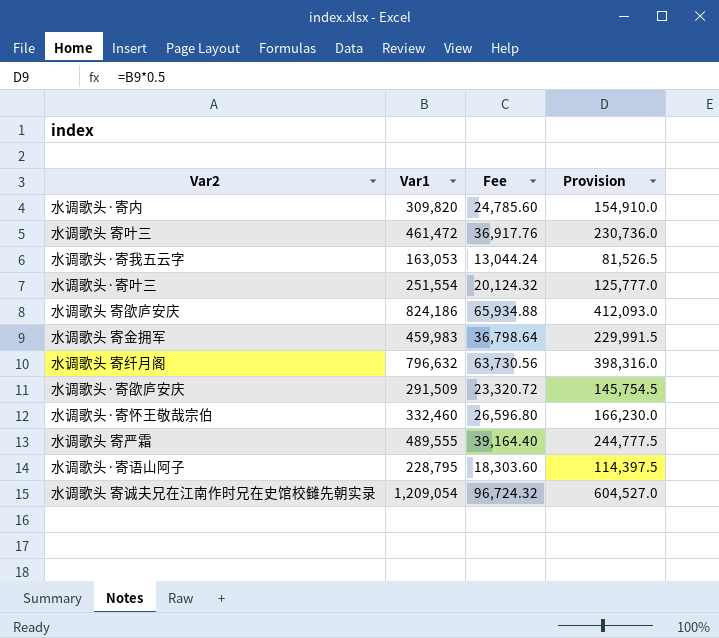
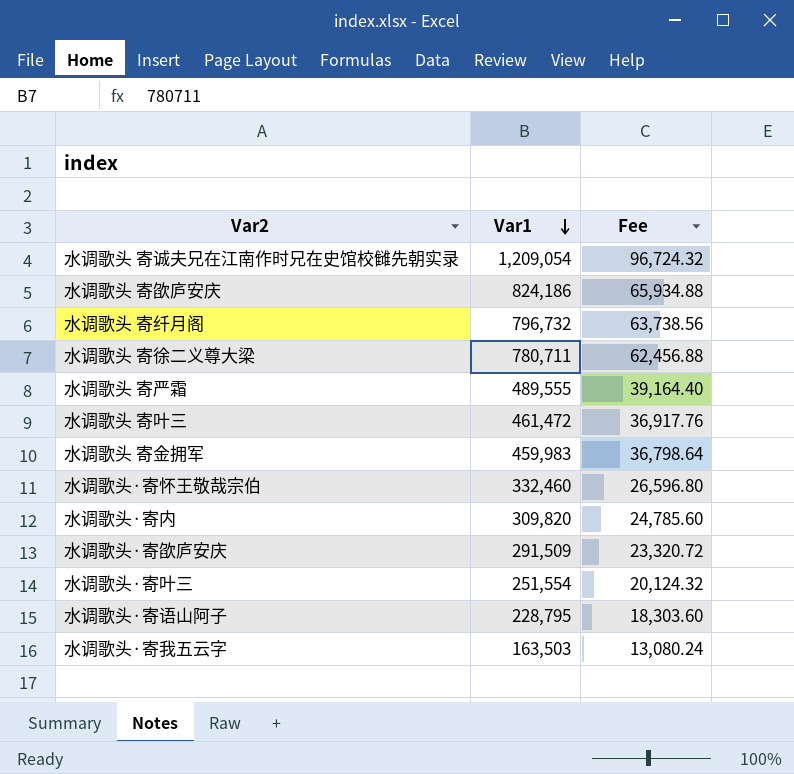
row order: none -> Var1 descending
column Provision | formula: [Var1] * 0.5 -> none
水调歌头 寄纤月阁 | Var1: 796,632 -> 796,732
水调歌头 寄纤月阁 | Fee: 63,730.56 -> 63,738.56
row 水调歌头 寄徐二义尊大梁: none -> 780,711 | 62,456.88
水调歌头·寄我五云字 | Var1: 163,053 -> 163,503
水调歌头·寄我五云字 | Fee: 13,044.24 -> 13,080.24

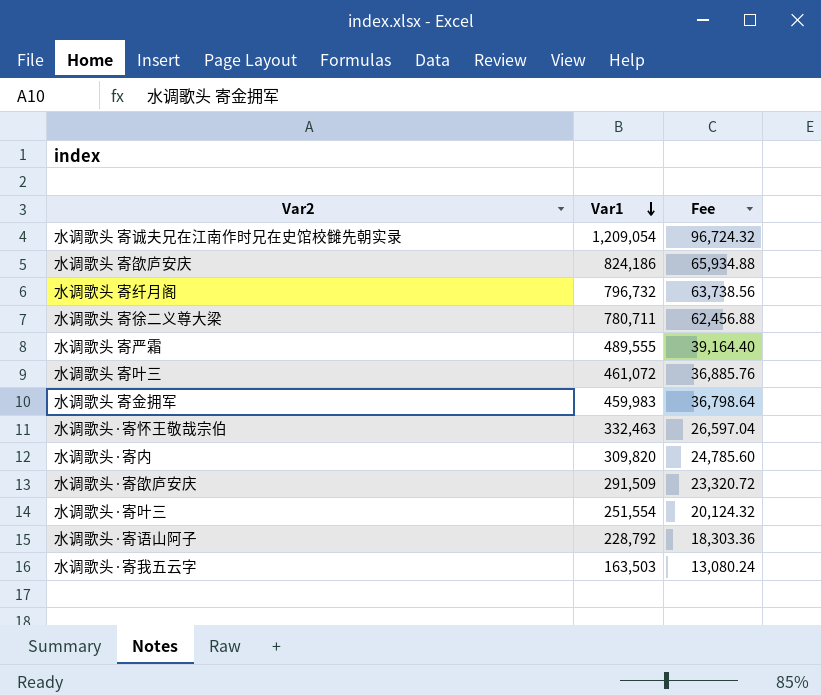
水调歌头 寄叶三 | Var1: 461,472 -> 461,072
水调歌头 寄叶三 | Fee: 36,917.76 -> 36,885.76
水调歌头·寄怀王敬哉宗伯 | Var1: 332,460 -> 332,463
水调歌头·寄怀王敬哉宗伯 | Fee: 26,596.80 -> 26,597.04
水调歌头·寄语山阿子 | Var1: 228,795 -> 228,792
水调歌头·寄语山阿子 | Fee: 18,303.60 -> 18,303.36

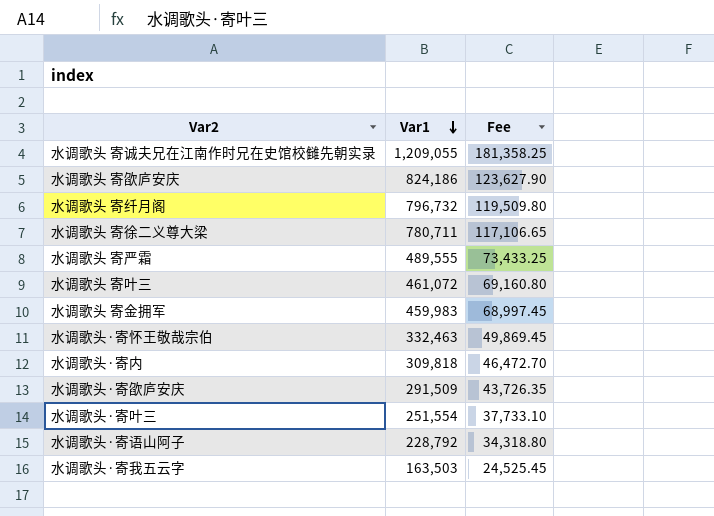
column Fee | formula: [Var1] * 0.08 -> [Var1] * 0.15
水调歌头 寄诚夫兄在江南作时兄在史馆校雠先朝实录 | Var1: 1,209,054 -> 1,209,055
水调歌头·寄内 | Var1: 309,820 -> 309,818

